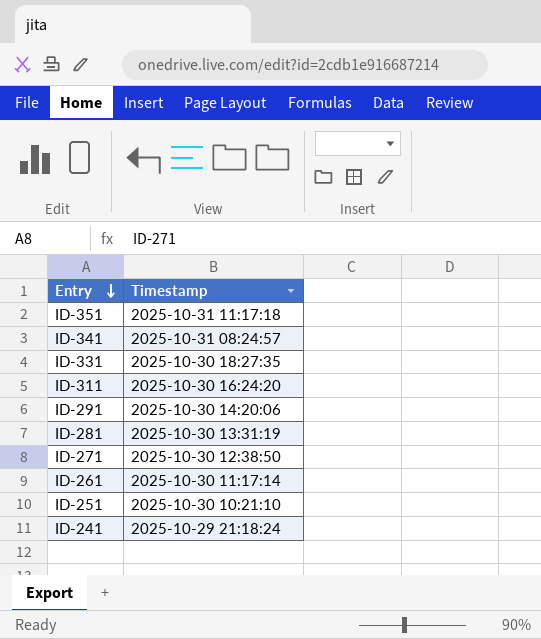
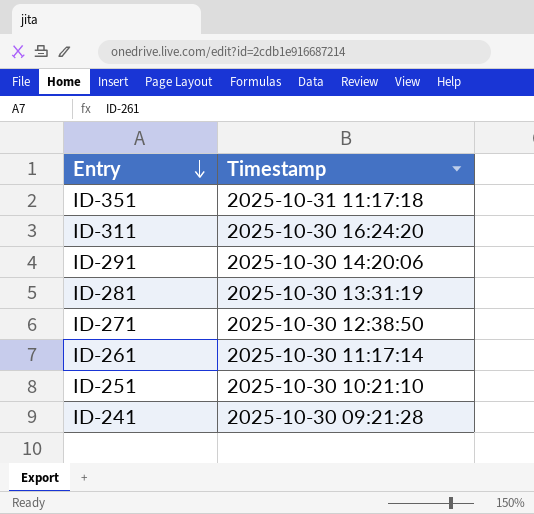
row ID-341: 2025-10-31 08:24:57 -> none
row ID-331: 2025-10-30 18:27:35 -> none
ID-241 | Timestamp: 2025-10-29 21:18:24 -> 2025-10-30 09:21:28

